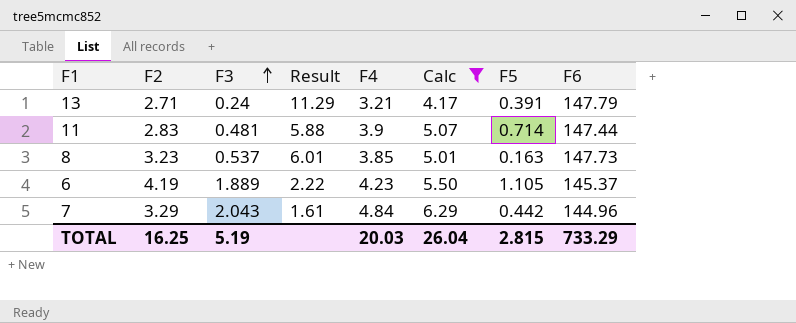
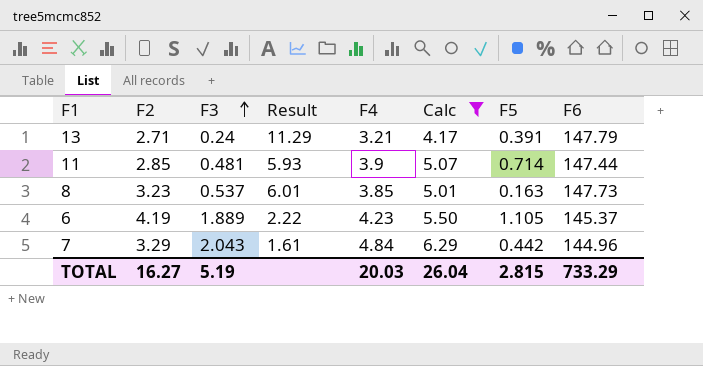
11 | F2: 2.83 -> 2.85
11 | Result: 5.88 -> 5.93
TOTAL | F2: 16.25 -> 16.27

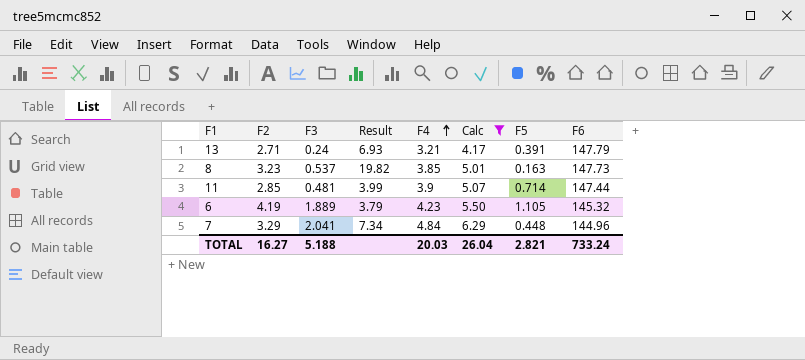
row order: F3 ascending -> F4 ascending
column Result | formula: [F2] / [F3] -> [F2] / [F5]
6 | F6: 145.37 -> 145.32
7 | F3: 2.043 -> 2.041
7 | F5: 0.442 -> 0.448
TOTAL | F3: 5.19 -> 5.188
TOTAL | F5: 2.815 -> 2.821
TOTAL | F6: 733.29 -> 733.24

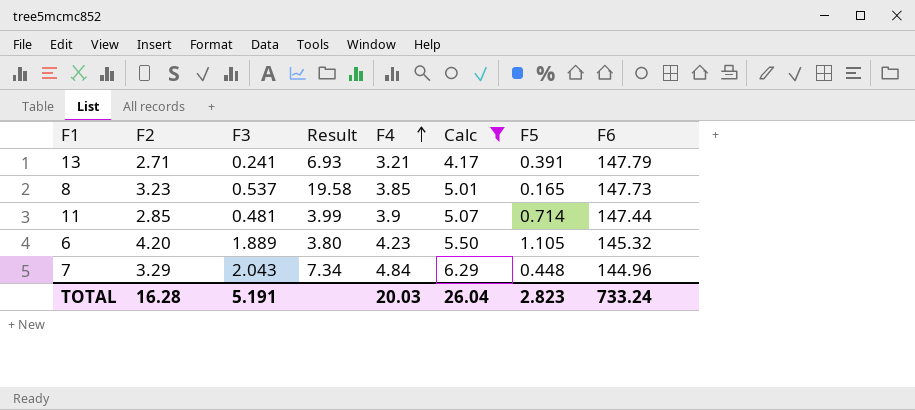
13 | F3: 0.24 -> 0.241
8 | Result: 19.82 -> 19.58
8 | F5: 0.163 -> 0.165
6 | F2: 4.19 -> 4.20
6 | Result: 3.79 -> 3.80
7 | F3: 2.041 -> 2.043
TOTAL | F2: 16.27 -> 16.28
TOTAL | F3: 5.188 -> 5.191
TOTAL | F5: 2.821 -> 2.823

